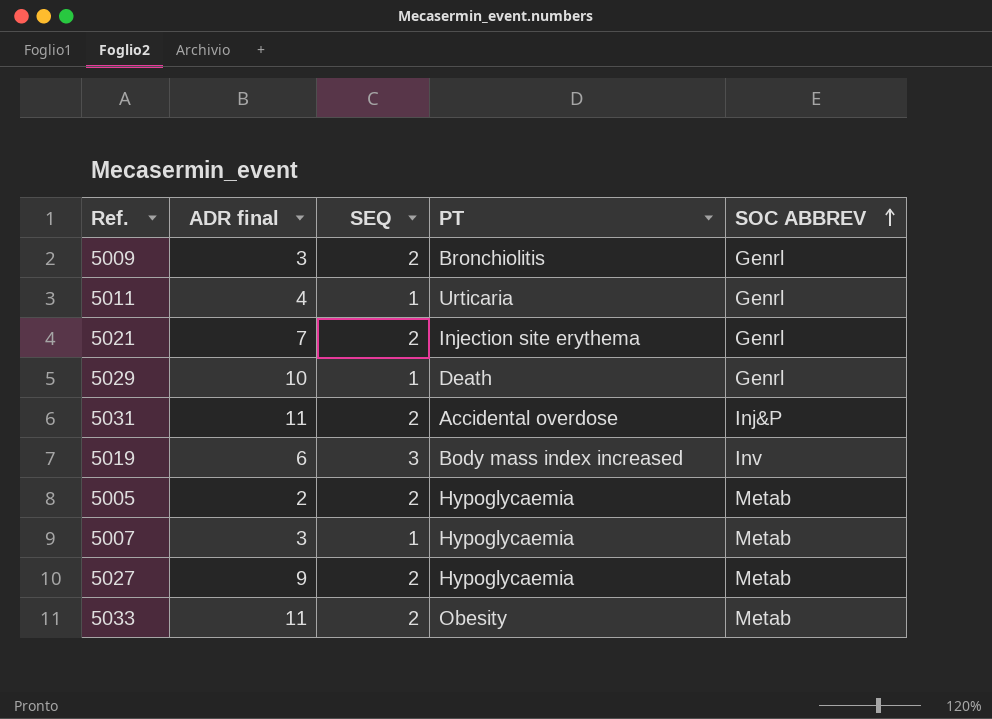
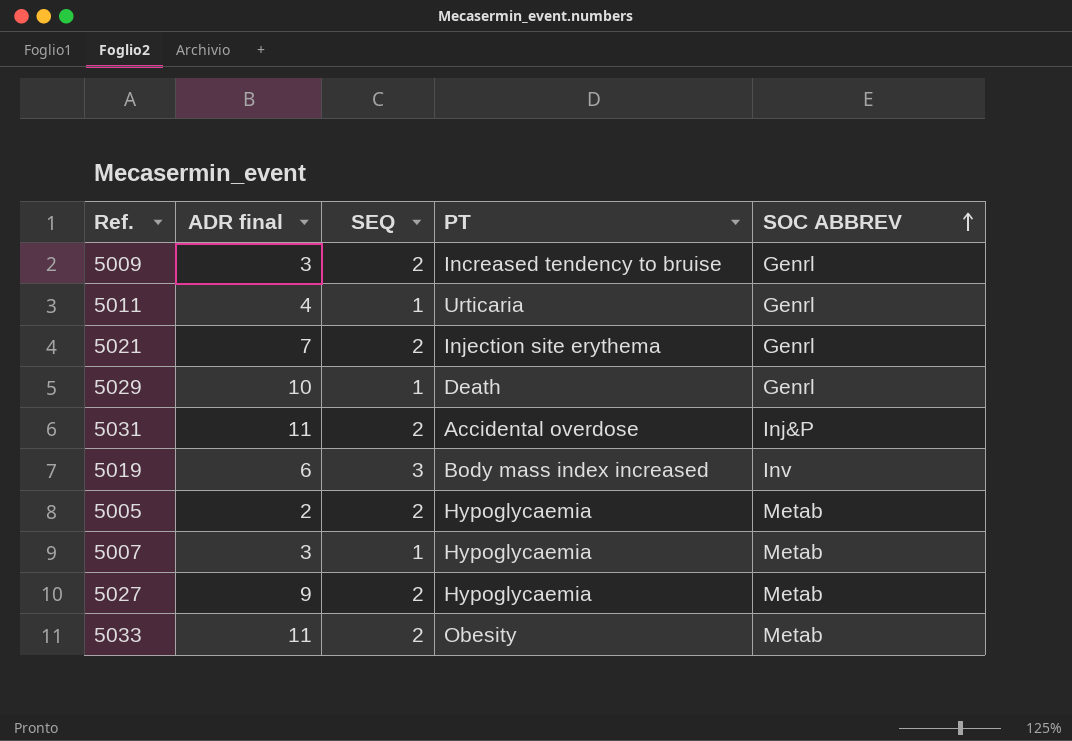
5009 | PT: Bronchiolitis -> Increased tendency to bruise

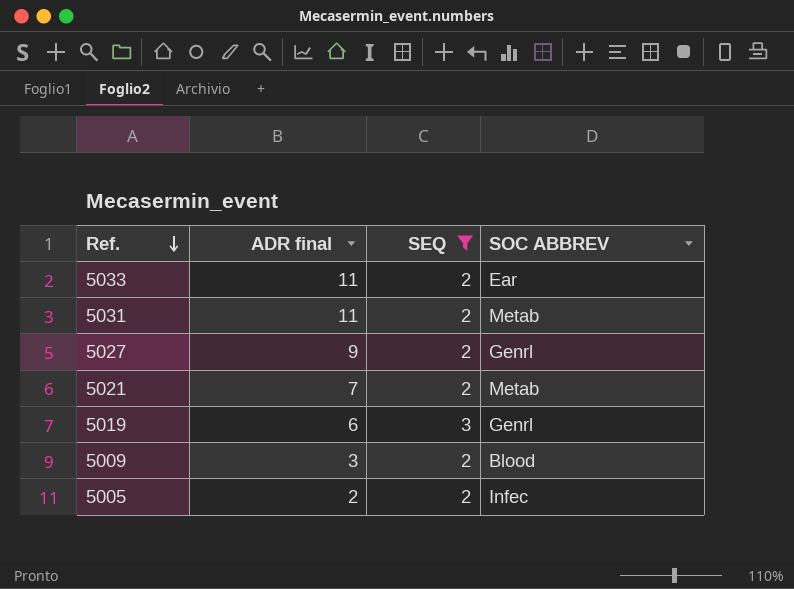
filter: none -> SEQ != 1
row order: SOC ABBREV ascending -> Ref. descending
column PT | position: 4 -> none
5033 | SOC ABBREV: Metab -> Ear
5031 | SOC ABBREV: Inj&P -> Metab
5027 | SOC ABBREV: Metab -> Genrl
5021 | SOC ABBREV: Genrl -> Metab
5019 | SOC ABBREV: Inv -> Genrl
5009 | SOC ABBREV: Genrl -> Blood
5005 | SOC ABBREV: Metab -> Infec

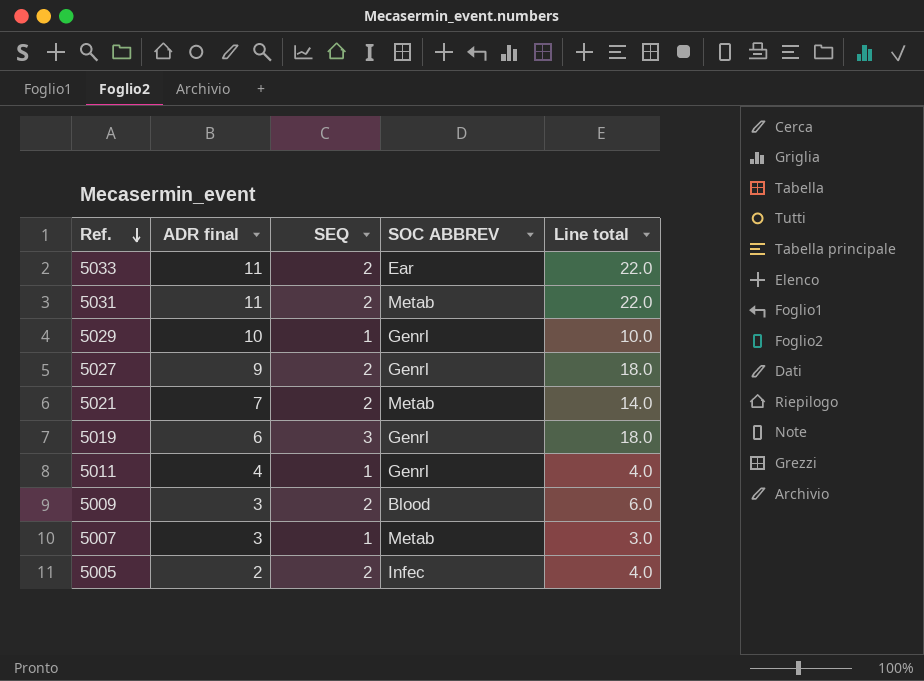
filter: SEQ != 1 -> none
column Line total | formula: none -> [ADR final] * [SEQ]

